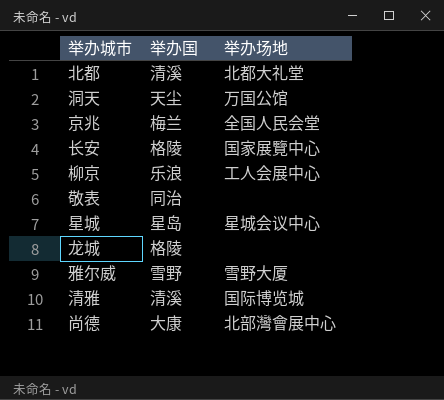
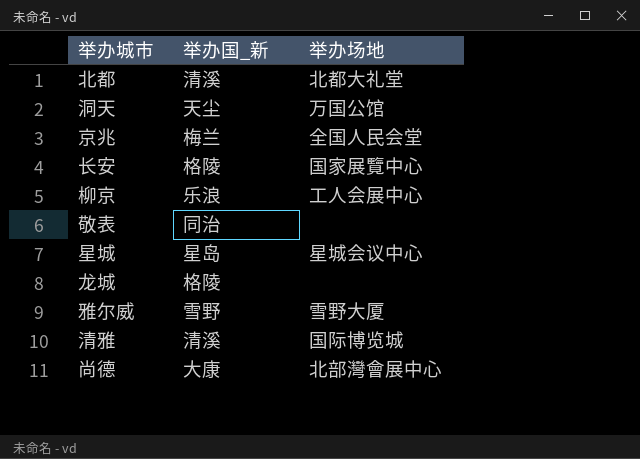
column name: 举办国 -> 举办国_新

